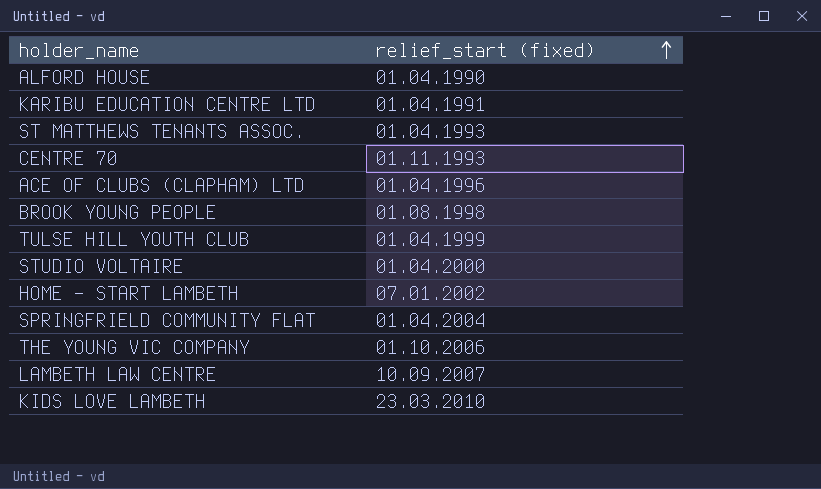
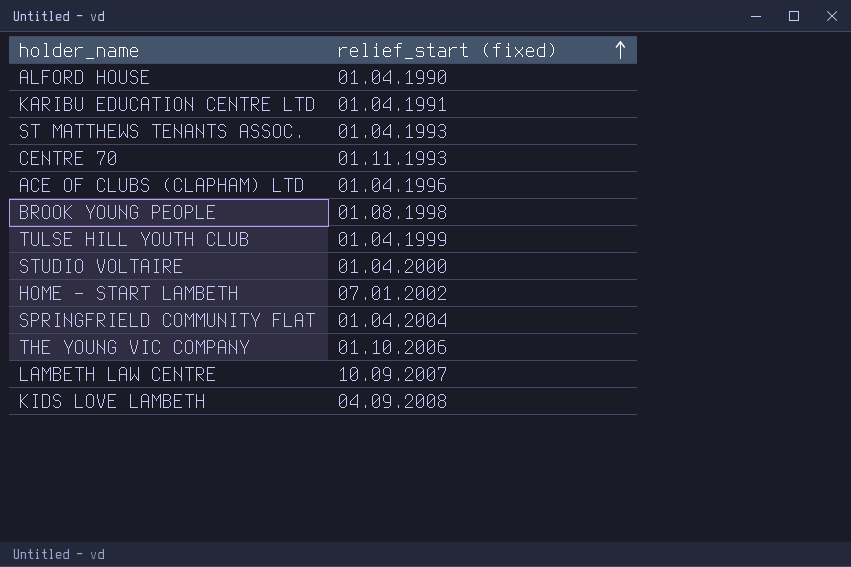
KIDS LOVE LAMBETH | relief_start (fixed): 23.03.2010 -> 04.09.2008

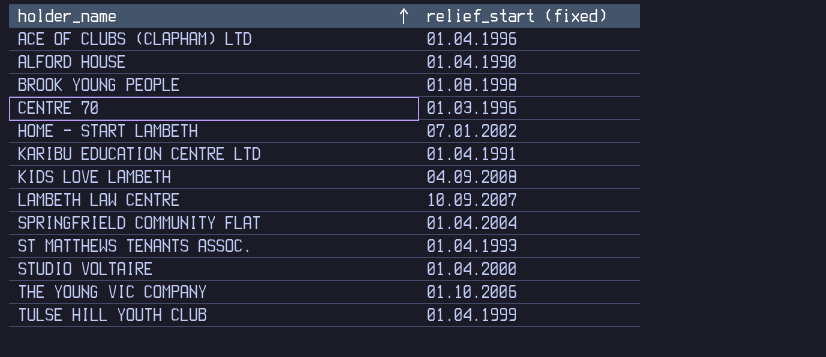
row order: relief_start (fixed) ascending -> holder_name ascending
CENTRE 70 | relief_start (fixed): 01.11.1993 -> 01.03.1996

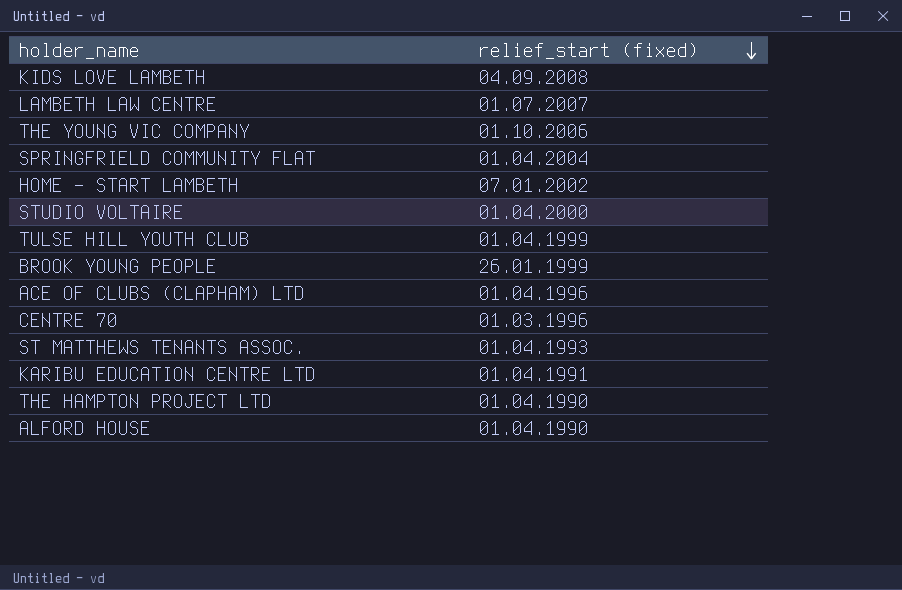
row order: holder_name ascending -> relief_start (fixed) descending
LAMBETH LAW CENTRE | relief_start (fixed): 10.09.2007 -> 01.07.2007
BROOK YOUNG PEOPLE | relief_start (fixed): 01.08.1998 -> 26.01.1999
row THE HAMPTON PROJECT LTD: none -> 01.04.1990

